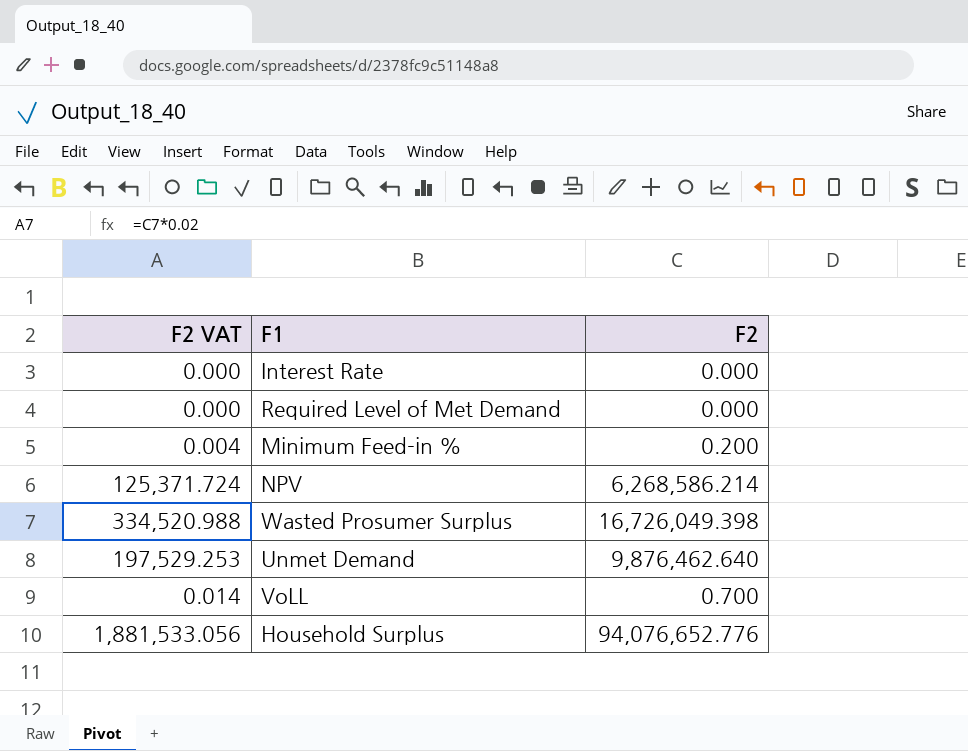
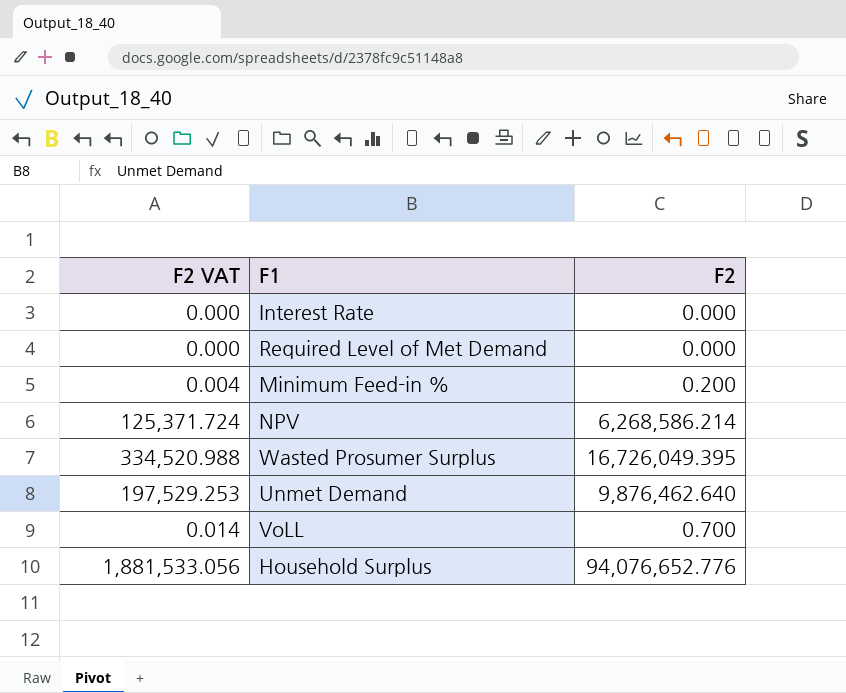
Wasted Prosumer Surplus | F2: 16,726,049.398 -> 16,726,049.395

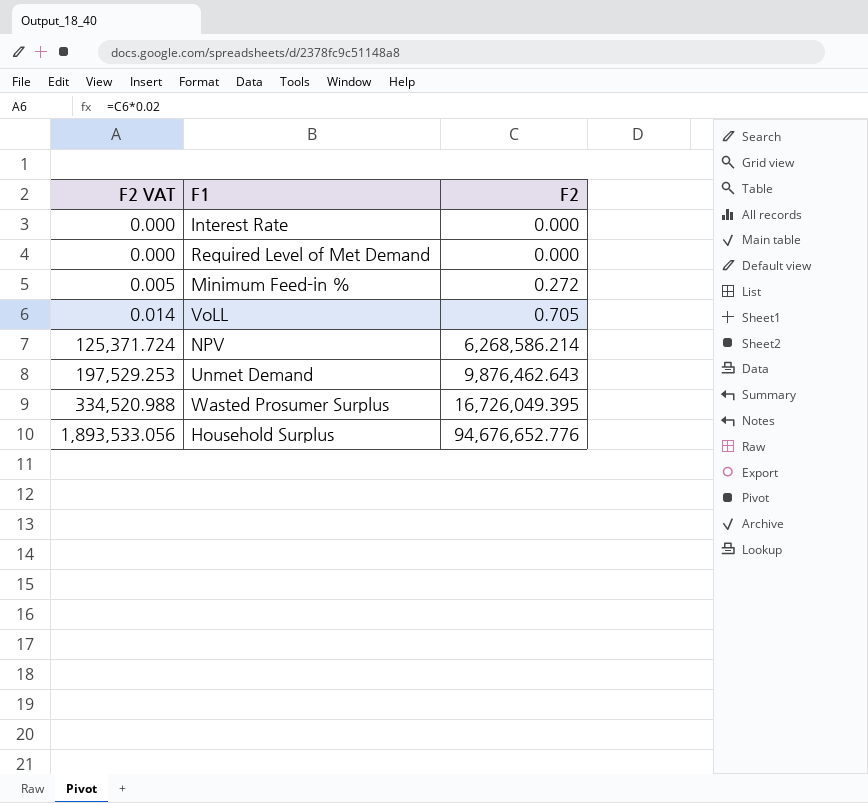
row order: none -> F2 VAT ascending
Minimum Feed-in % | F2 VAT: 0.004 -> 0.005
Minimum Feed-in % | F2: 0.200 -> 0.272
VoLL | F2: 0.700 -> 0.705
Unmet Demand | F2: 9,876,462.640 -> 9,876,462.643
Household Surplus | F2 VAT: 1,881,533.056 -> 1,893,533.056
Household Surplus | F2: 94,076,652.776 -> 94,676,652.776

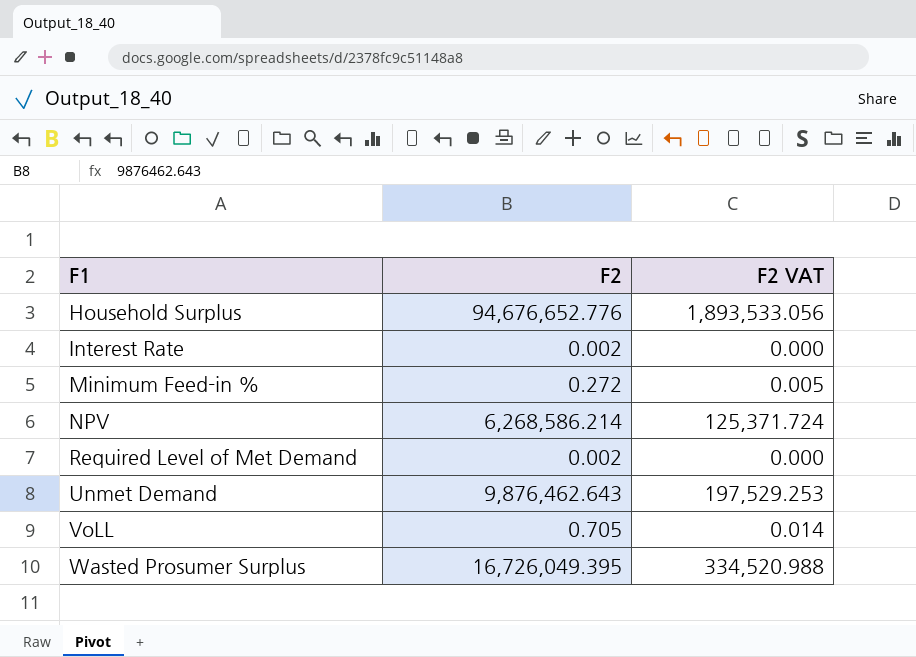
row order: F2 VAT ascending -> F1 ascending
column F2 VAT | position: 1 -> 3
Interest Rate | F2: 0.000 -> 0.002
Required Level of Met Demand | F2: 0.000 -> 0.002

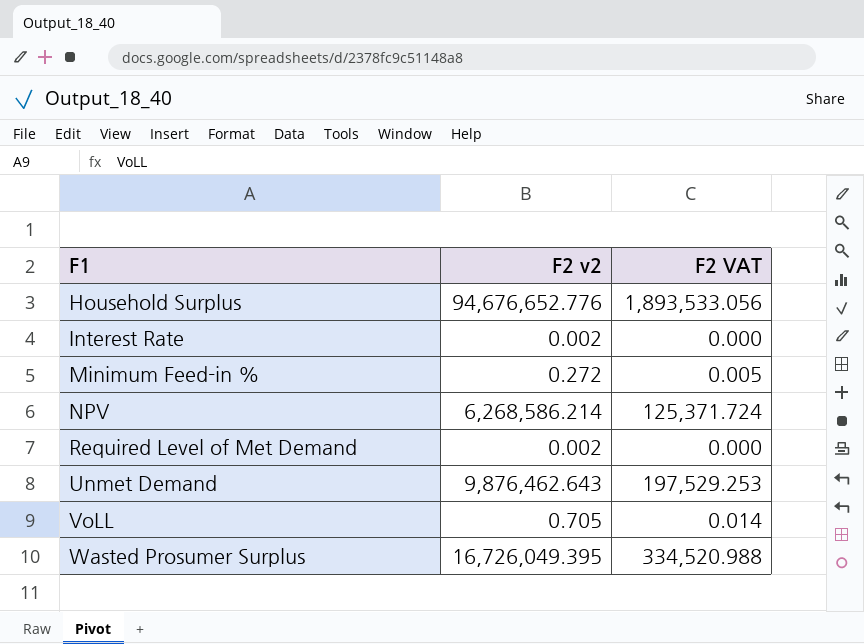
column name: F2 -> F2 v2

